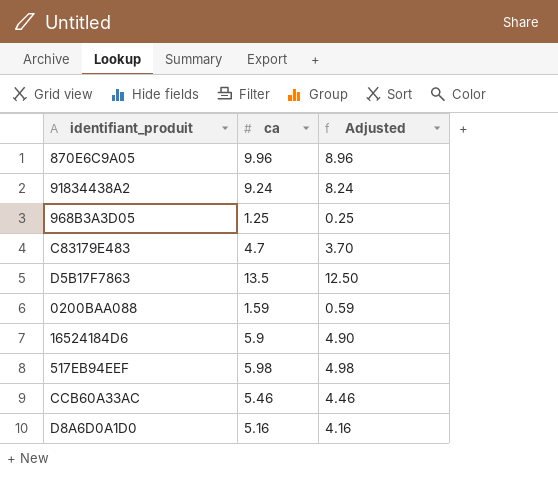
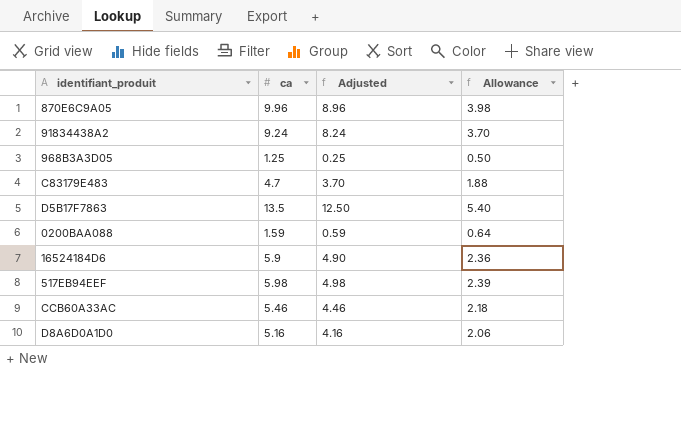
column Allowance | formula: none -> [ca] * 0.4

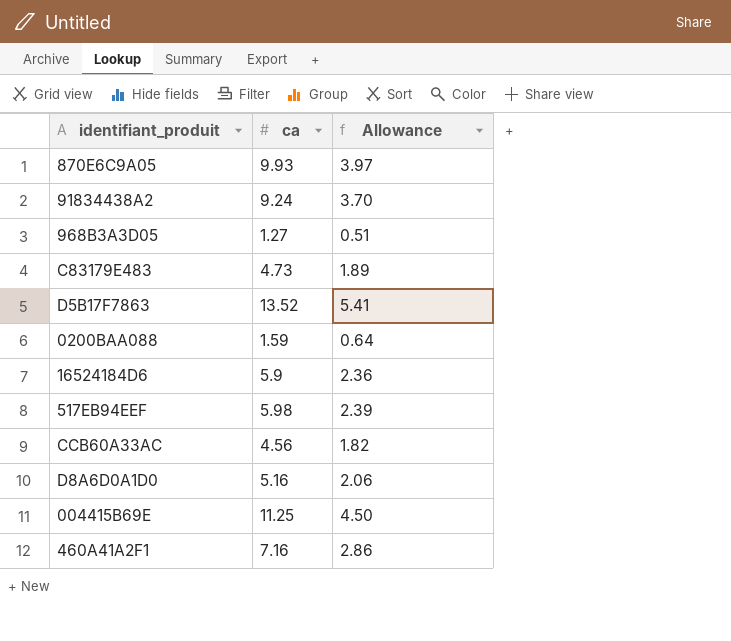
column Adjusted | formula: [ca] - 1 -> none
870E6C9A05 | ca: 9.96 -> 9.93
870E6C9A05 | Allowance: 3.98 -> 3.97
968B3A3D05 | ca: 1.25 -> 1.27
968B3A3D05 | Allowance: 0.50 -> 0.51
C83179E483 | ca: 4.7 -> 4.73
C83179E483 | Allowance: 1.88 -> 1.89
D5B17F7863 | ca: 13.5 -> 13.52
D5B17F7863 | Allowance: 5.40 -> 5.41
CCB60A33AC | ca: 5.46 -> 4.56
CCB60A33AC | Allowance: 2.18 -> 1.82
row 004415B69E: none -> 11.25 | 4.50
row 460A41A2F1: none -> 7.16 | 2.86

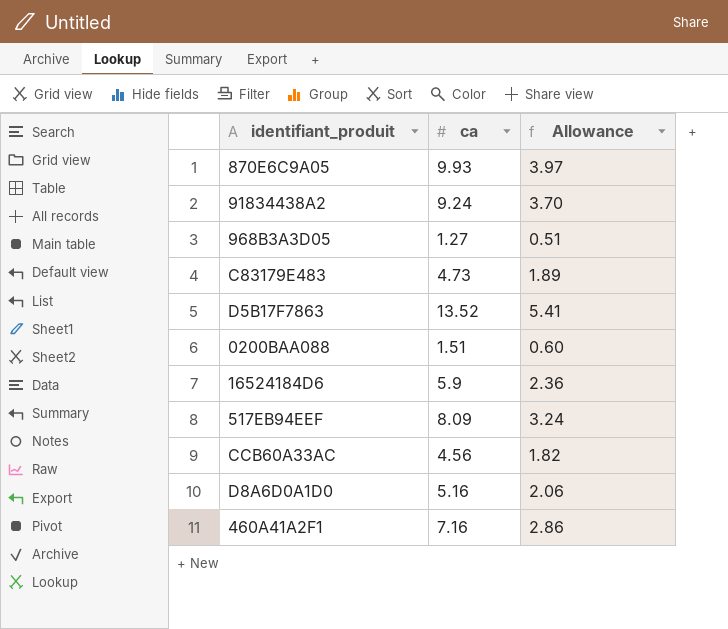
row 004415B69E: 11.25 | 4.50 -> none
0200BAA088 | ca: 1.59 -> 1.51
0200BAA088 | Allowance: 0.64 -> 0.60
517EB94EEF | ca: 5.98 -> 8.09
517EB94EEF | Allowance: 2.39 -> 3.24

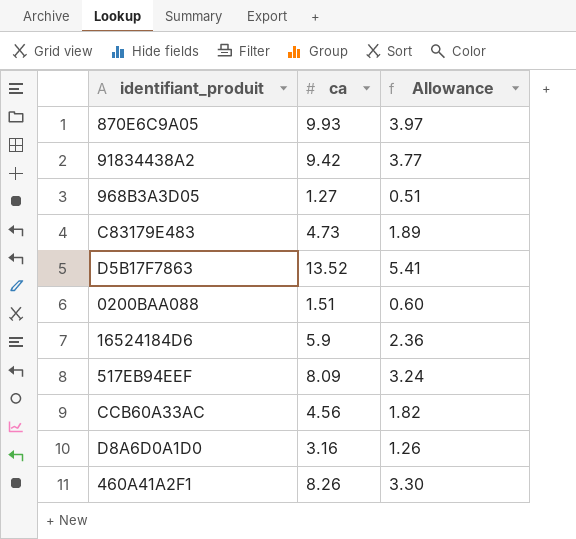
91834438A2 | ca: 9.24 -> 9.42
91834438A2 | Allowance: 3.70 -> 3.77
D8A6D0A1D0 | ca: 5.16 -> 3.16
D8A6D0A1D0 | Allowance: 2.06 -> 1.26
460A41A2F1 | ca: 7.16 -> 8.26
460A41A2F1 | Allowance: 2.86 -> 3.30

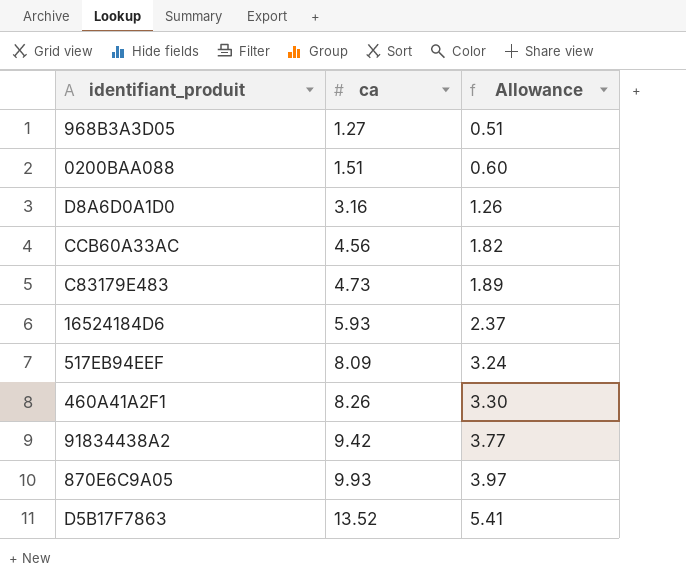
row order: none -> ca ascending
16524184D6 | ca: 5.9 -> 5.93
16524184D6 | Allowance: 2.36 -> 2.37

